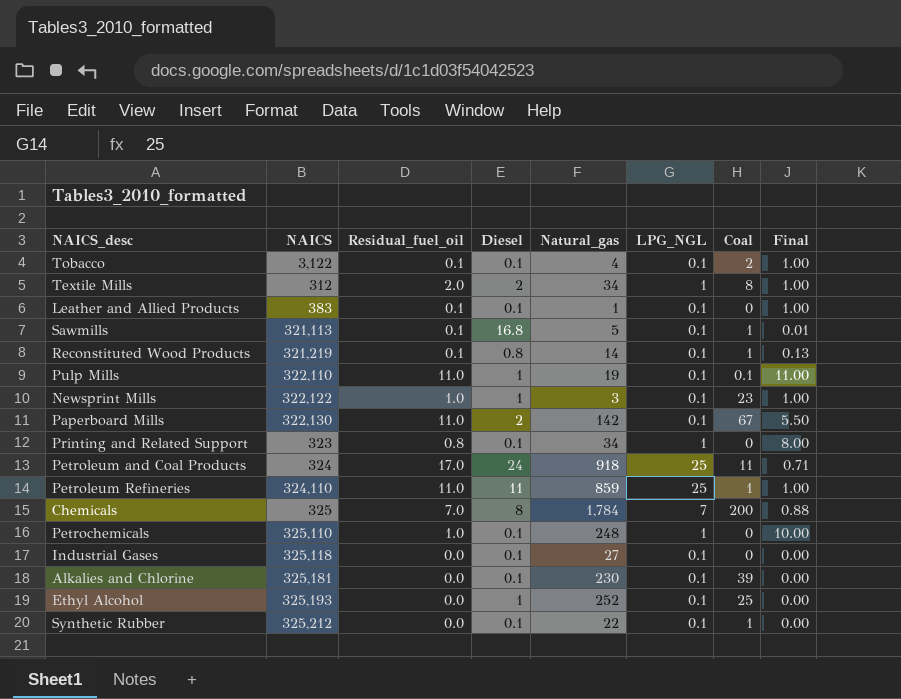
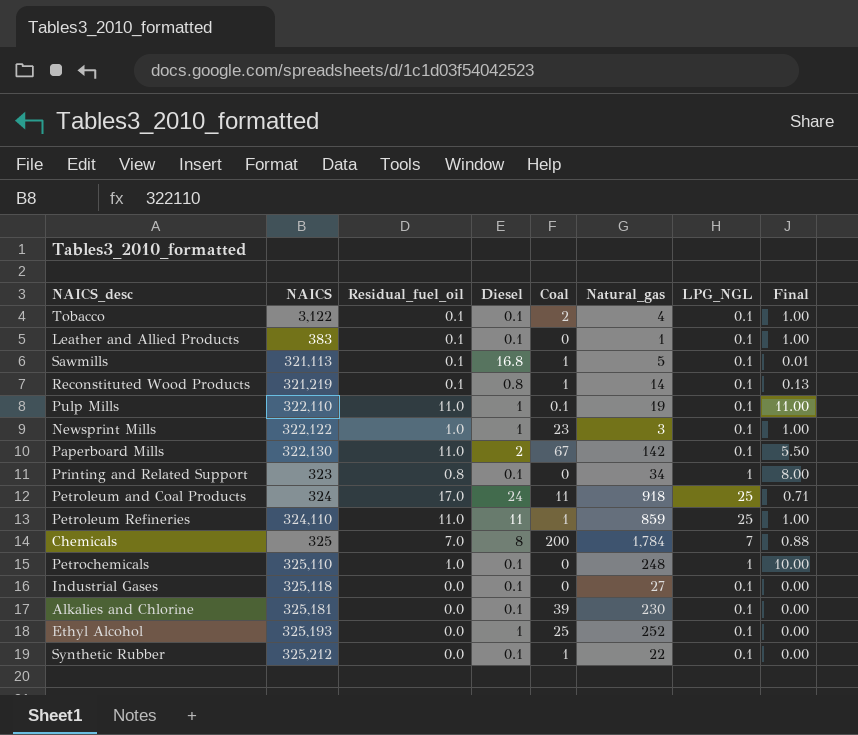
column Coal | position: 7 -> 5
row Textile Mills: 312 | 2.0 | 2 | 34 | 1 | 8 | 1.00 -> none

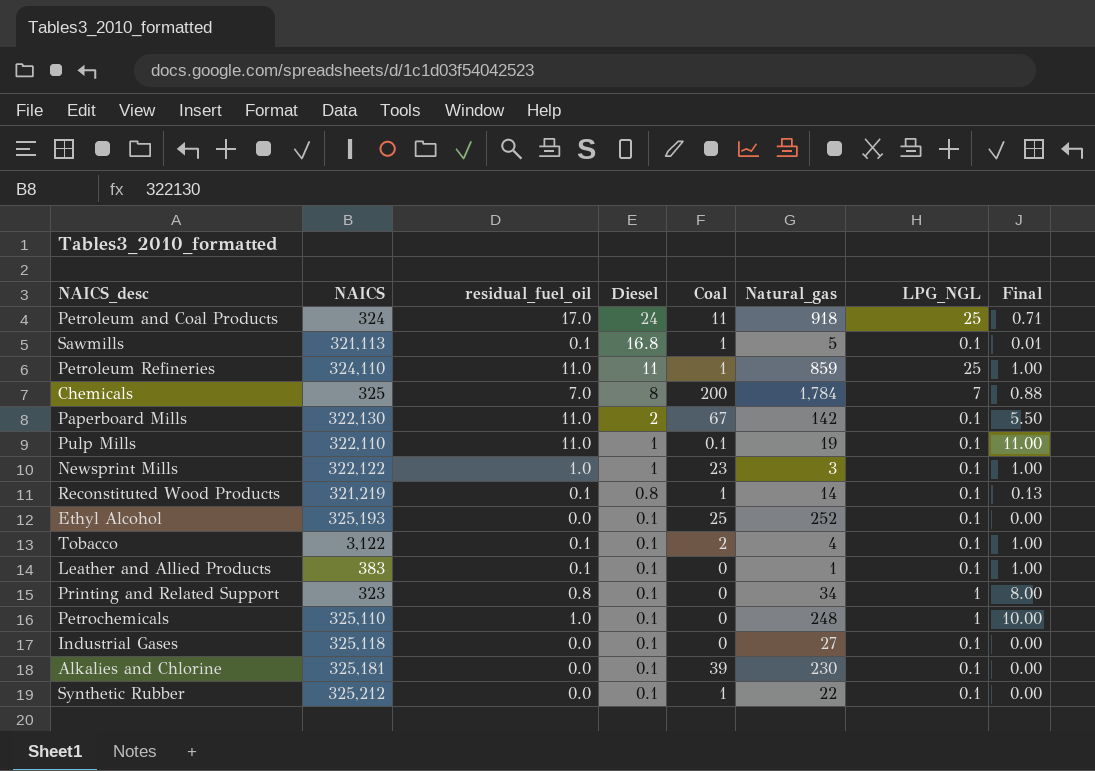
row order: none -> Diesel descending
column name: Residual_fuel_oil -> residual_fuel_oil
Ethyl Alcohol | Diesel: 1 -> 0.1

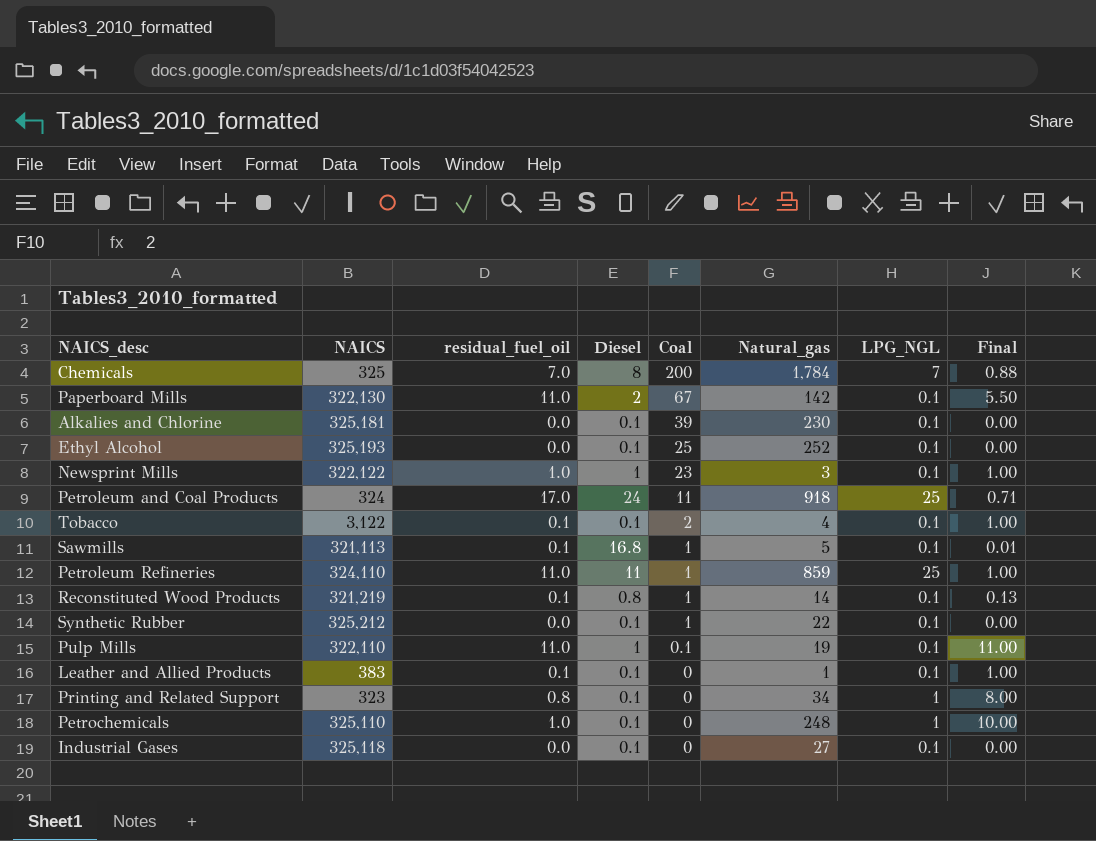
row order: Diesel descending -> Coal descending

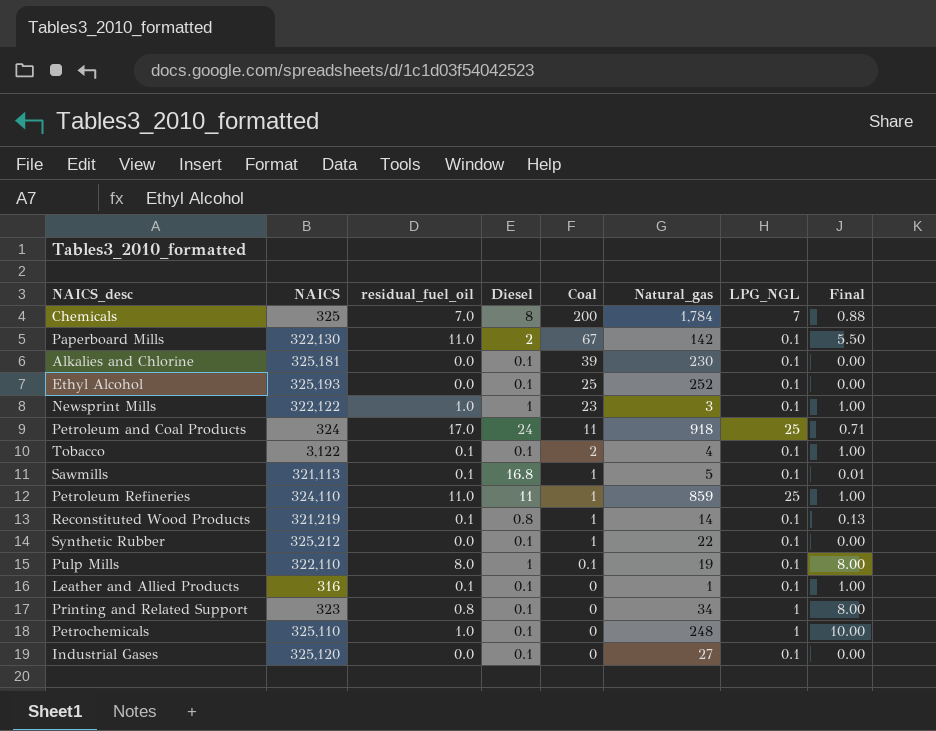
Pulp Mills | residual_fuel_oil: 11.0 -> 8.0
Pulp Mills | Final: 11.00 -> 8.00
Leather and Allied Products | NAICS: 383 -> 316
Industrial Gases | NAICS: 325,118 -> 325,120

